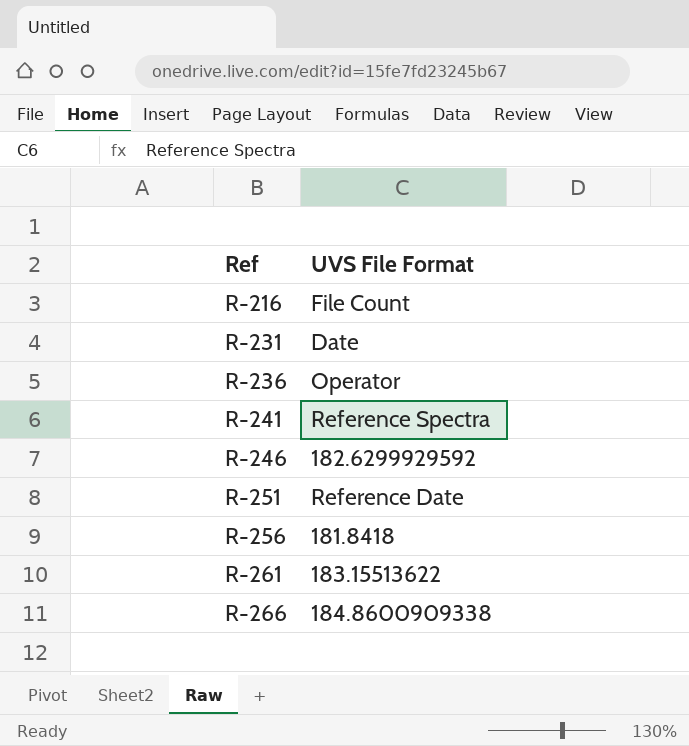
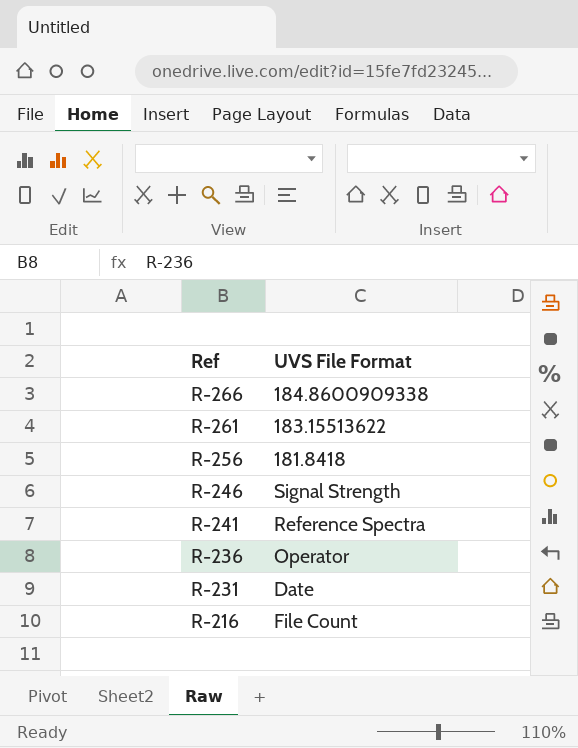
row order: Ref ascending -> Ref descending
row R-251: Reference Date -> none
R-246 | UVS File Format: 182.6299929592 -> Signal Strength

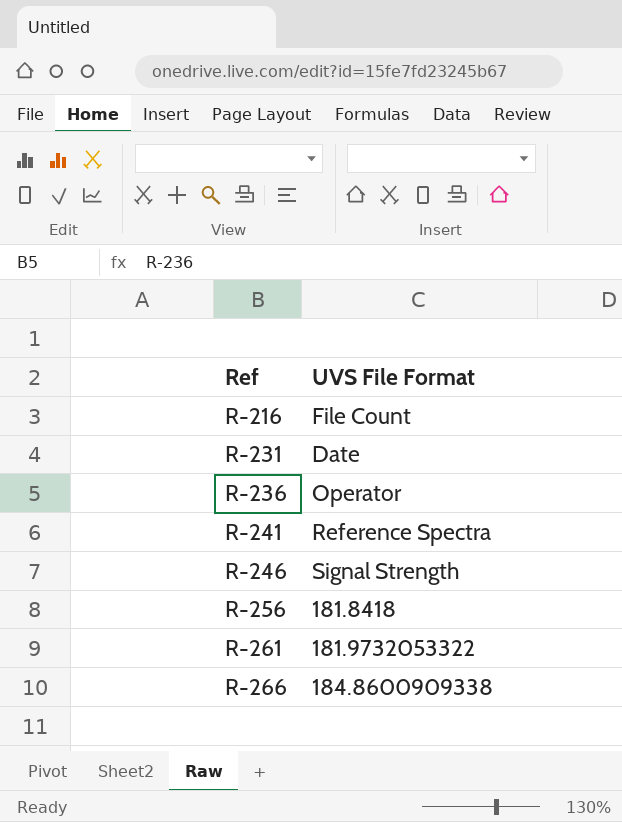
row order: Ref descending -> Ref ascending
R-261 | UVS File Format: 183.15513622 -> 181.9732053322

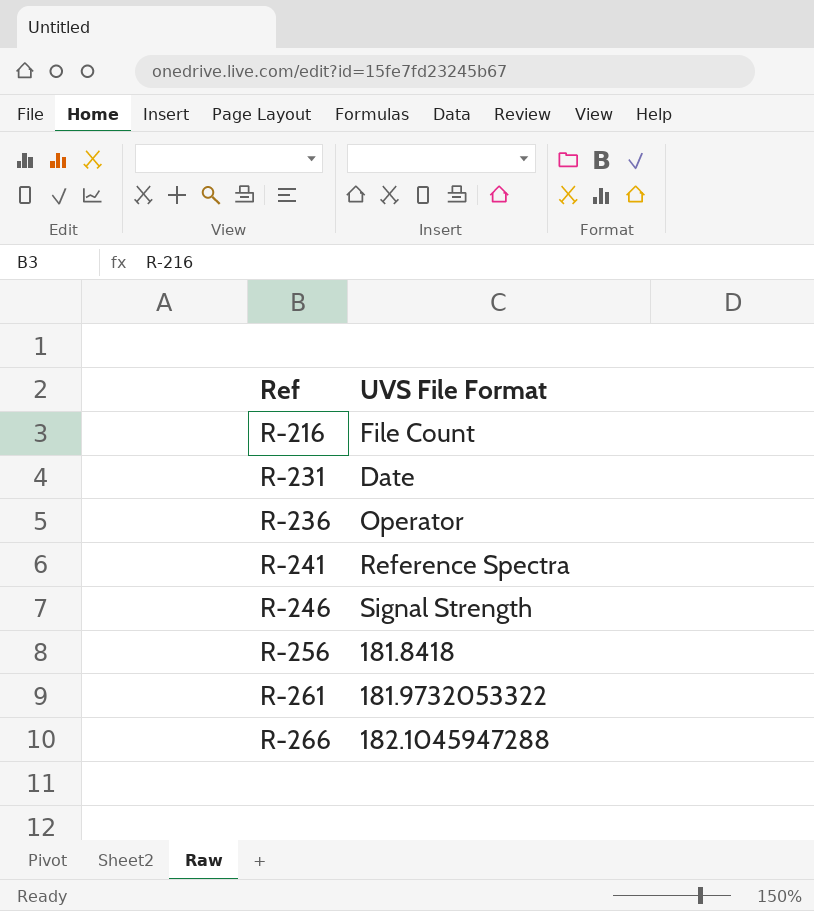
R-266 | UVS File Format: 184.8600909338 -> 182.1045947288

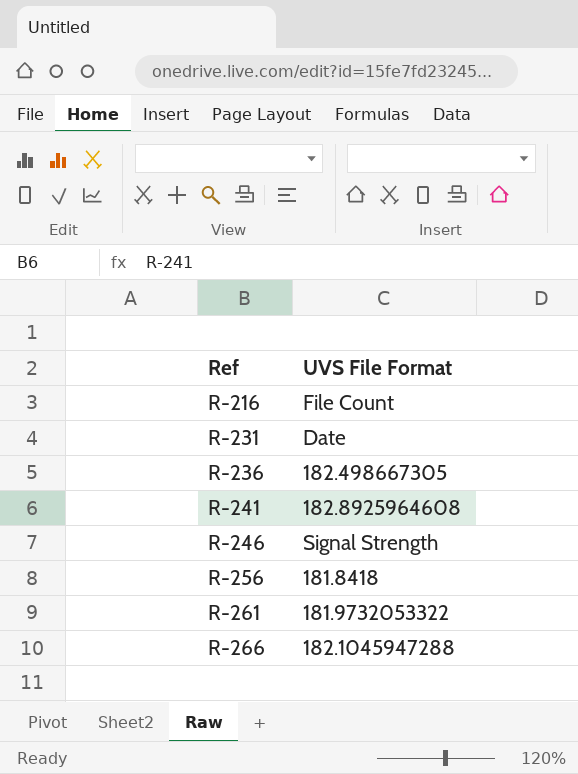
R-236 | UVS File Format: Operator -> 182.498667305
R-241 | UVS File Format: Reference Spectra -> 182.8925964608

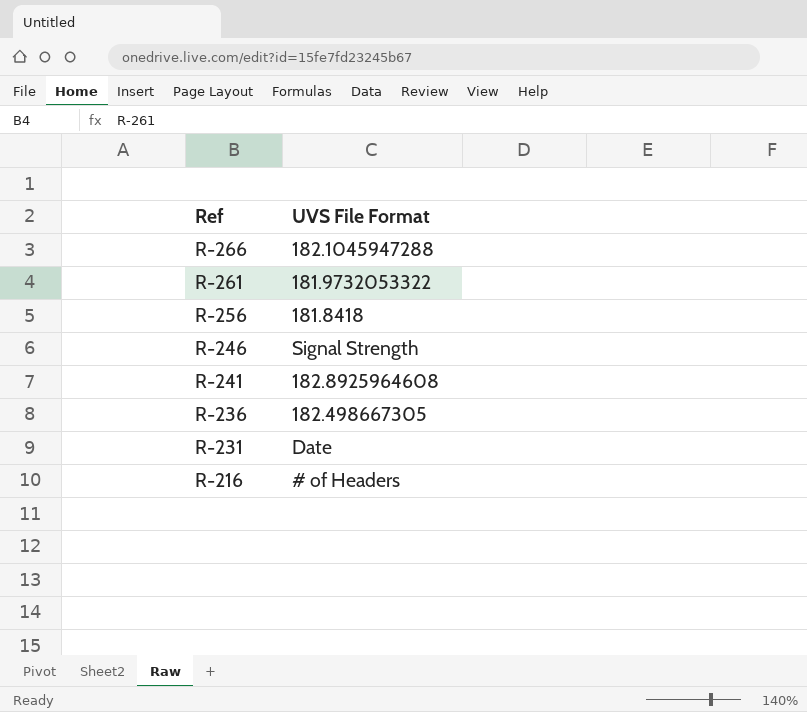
row order: Ref ascending -> Ref descending
R-216 | UVS File Format: File Count -> # of Headers

